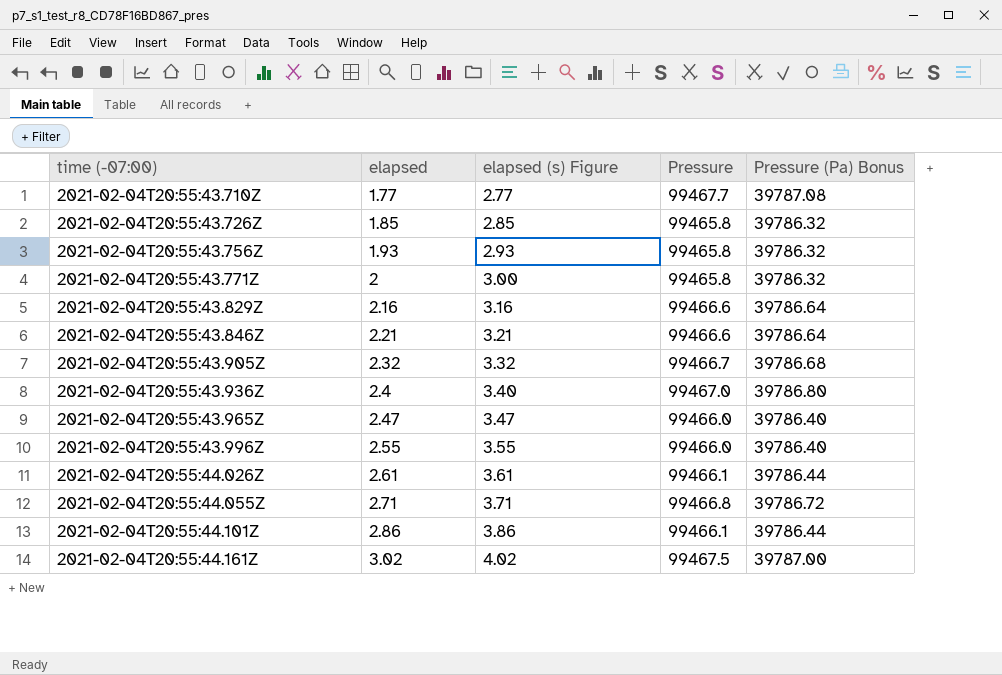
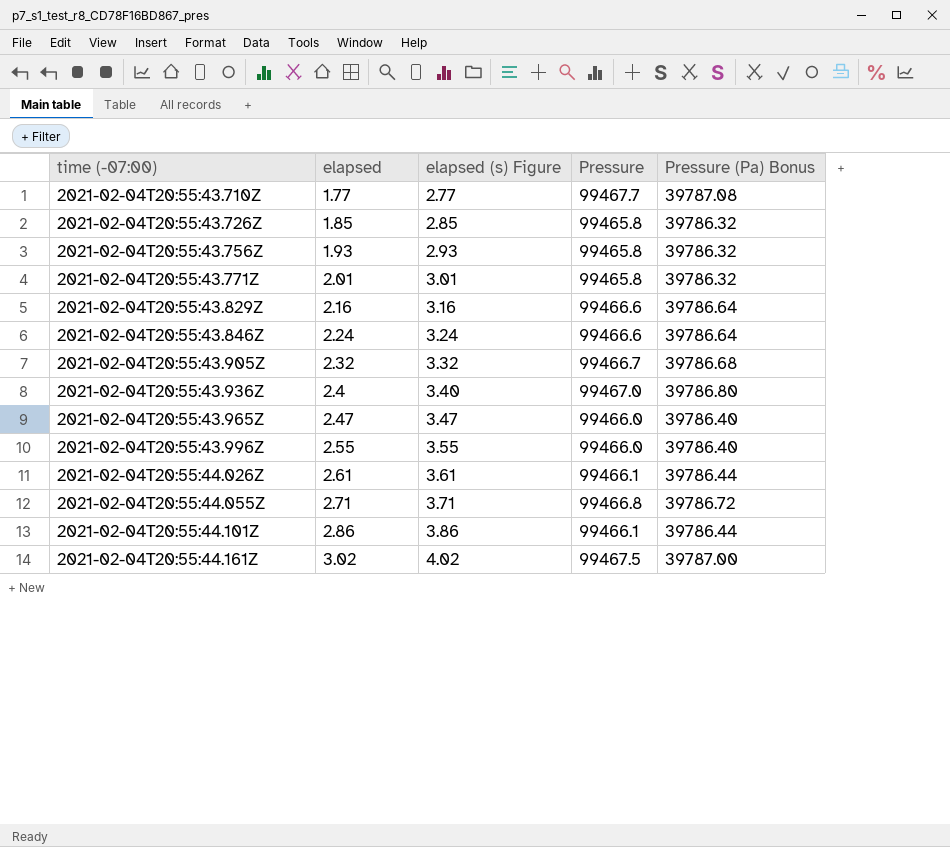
2021-02-04T20:55:43.771Z | elapsed: 2 -> 2.01
2021-02-04T20:55:43.771Z | elapsed (s) Figure: 3.00 -> 3.01
2021-02-04T20:55:43.846Z | elapsed: 2.21 -> 2.24
2021-02-04T20:55:43.846Z | elapsed (s) Figure: 3.21 -> 3.24

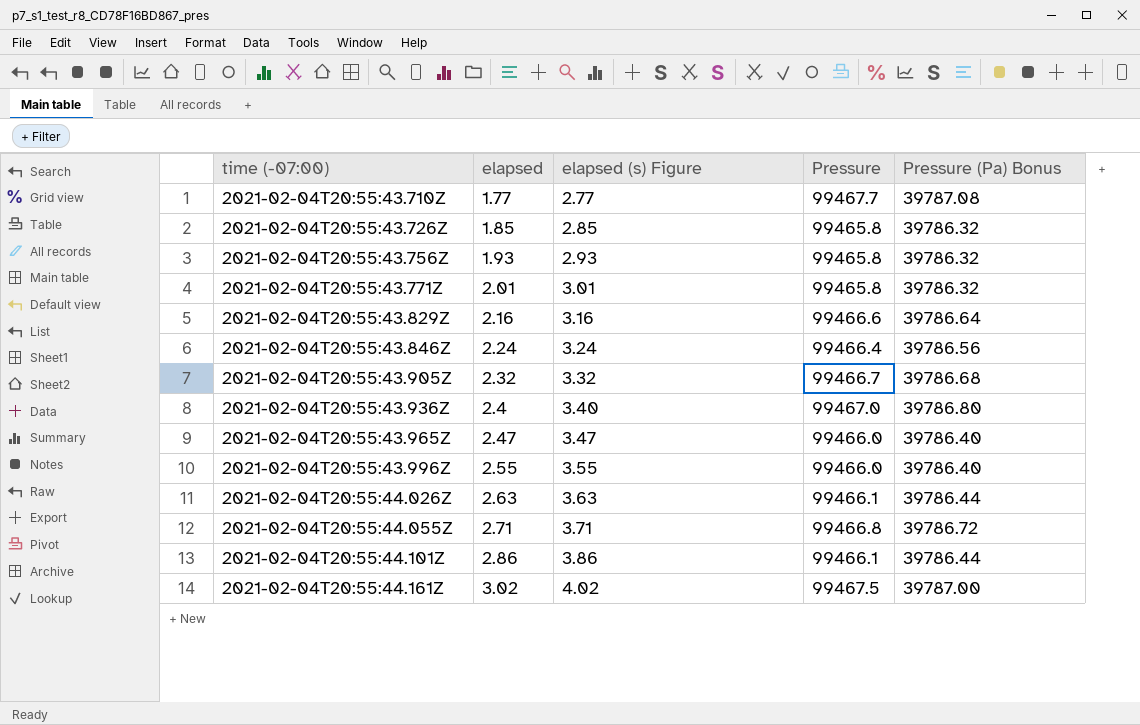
2021-02-04T20:55:43.846Z | Pressure: 99466.6 -> 99466.4
2021-02-04T20:55:43.846Z | Pressure (Pa) Bonus: 39786.64 -> 39786.56
2021-02-04T20:55:44.026Z | elapsed: 2.61 -> 2.63
2021-02-04T20:55:44.026Z | elapsed (s) Figure: 3.61 -> 3.63

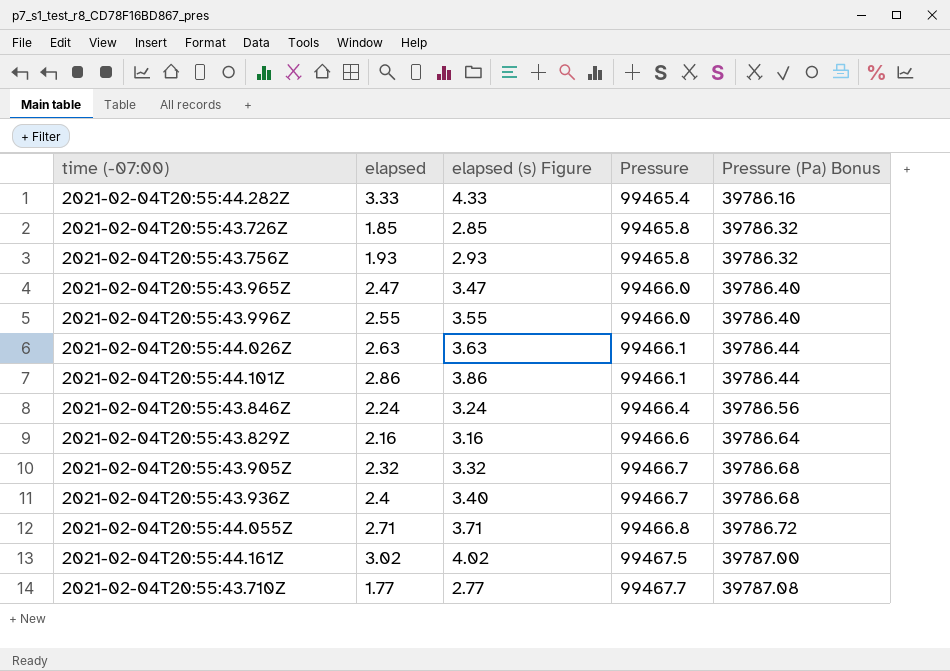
row order: time (-07:00) ascending -> Pressure ascending
row 2021-02-04T20:55:43.771Z: 2.01 | 3.01 | 99465.8 | 39786.32 -> none
row 2021-02-04T20:55:44.282Z: none -> 3.33 | 4.33 | 99465.4 | 39786.16
2021-02-04T20:55:43.936Z | Pressure: 99467.0 -> 99466.7
2021-02-04T20:55:43.936Z | Pressure (Pa) Bonus: 39786.80 -> 39786.68

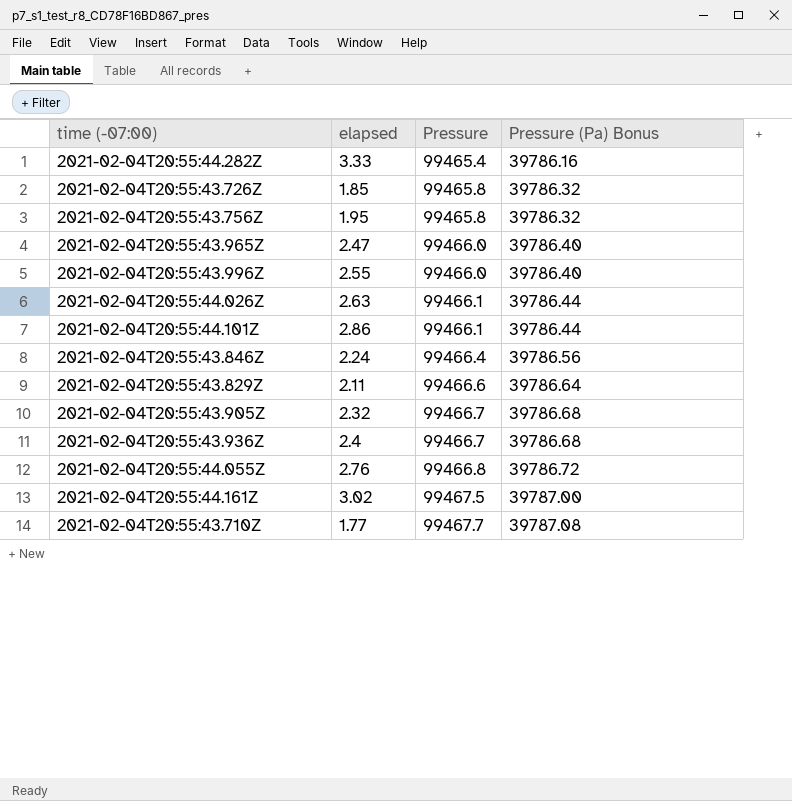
column elapsed (s) Figure | formula: [elapsed] + 1 -> none
2021-02-04T20:55:43.756Z | elapsed: 1.93 -> 1.95
2021-02-04T20:55:43.829Z | elapsed: 2.16 -> 2.11
2021-02-04T20:55:44.055Z | elapsed: 2.71 -> 2.76

